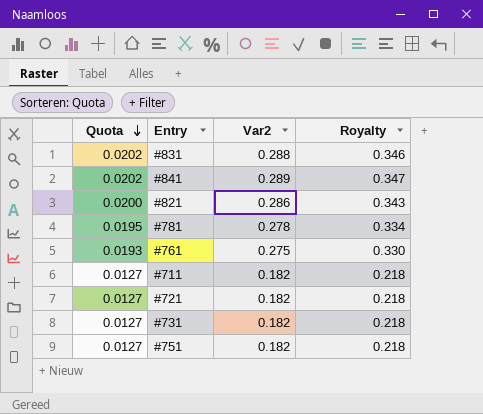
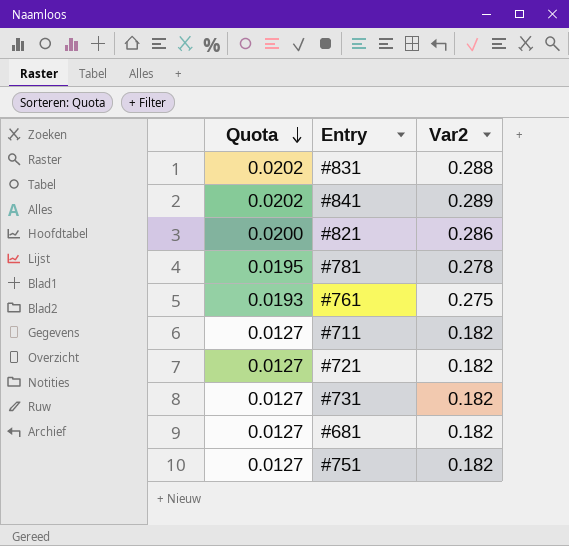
column Royalty | formula: [Var2] * 1.2 -> none
row #681: none -> 0.0127 | 0.182

